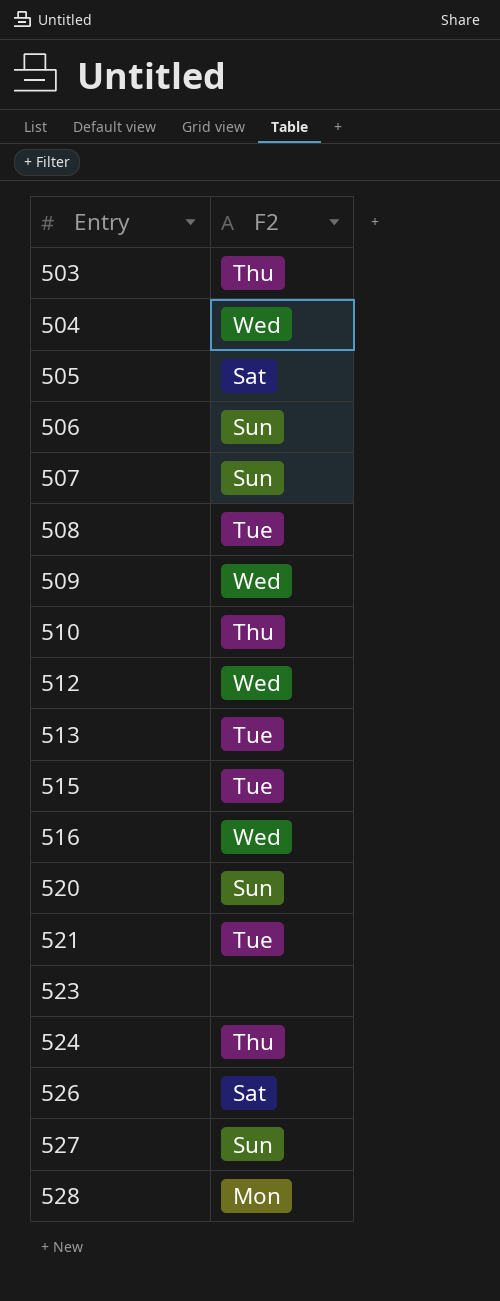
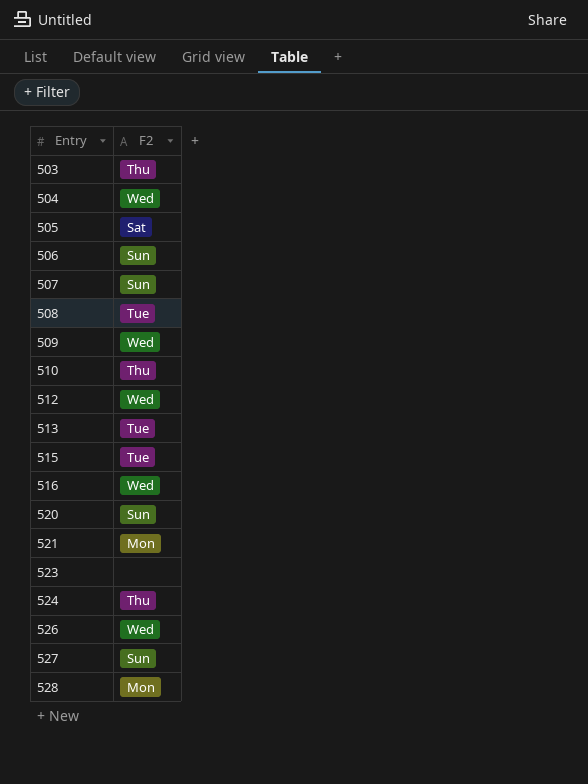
521 | F2: Tue -> Mon
526 | F2: Sat -> Wed

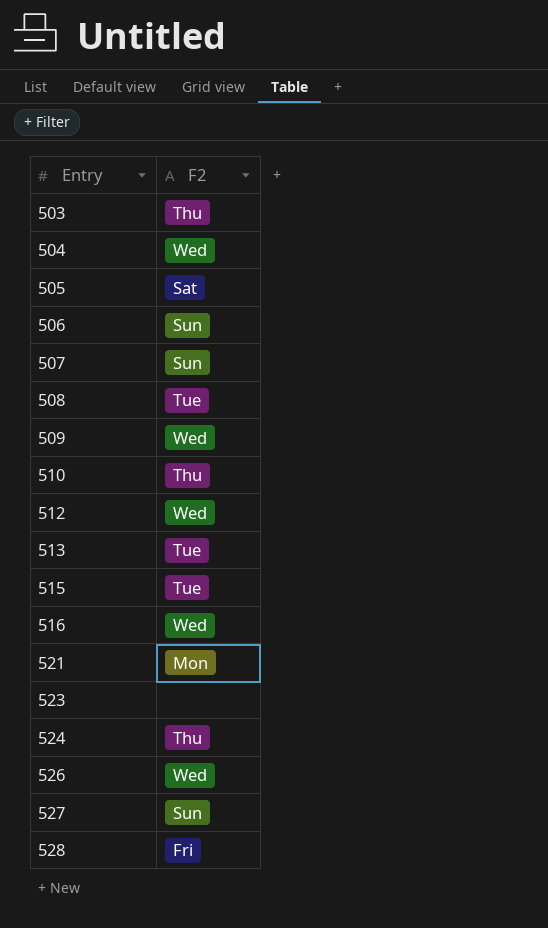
row 520: Sun -> none
528 | F2: Mon -> Fri

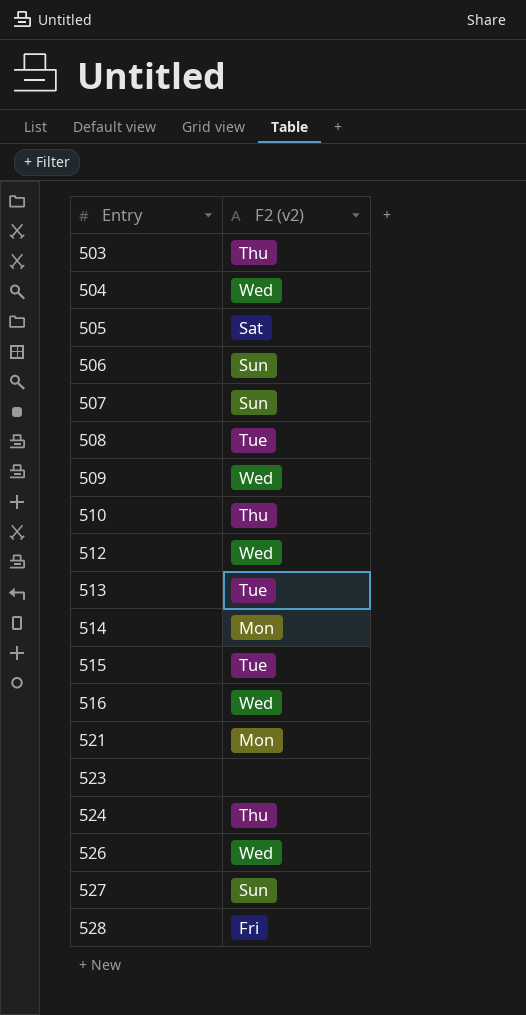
column name: F2 -> F2 (v2)
row 514: none -> Mon

